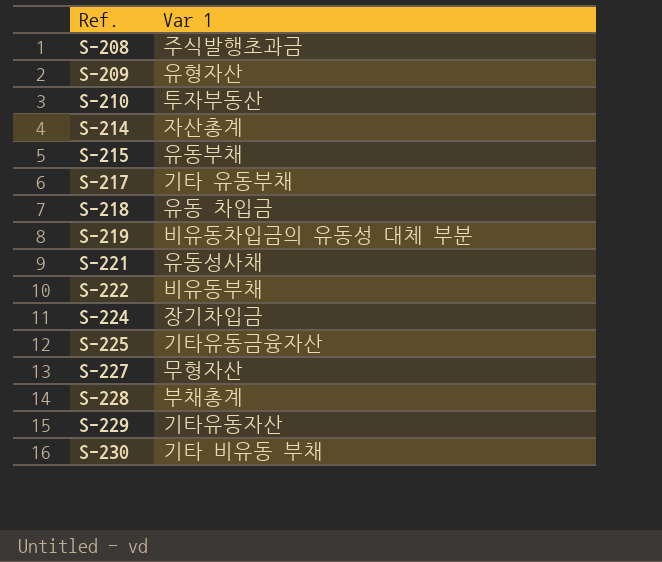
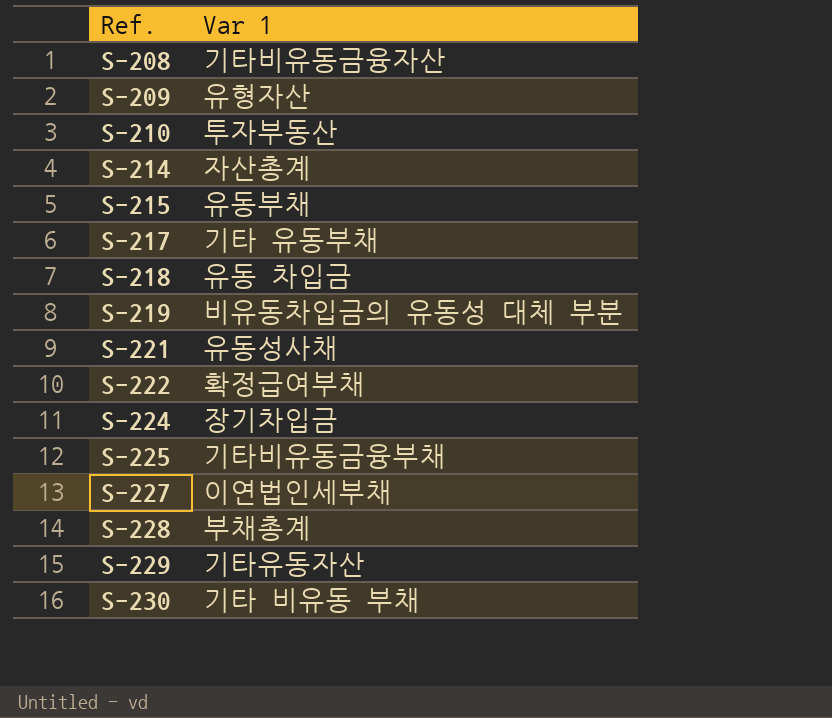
S-208 | Var 1: 주식발행초과금 -> 기타비유동금융자산
S-222 | Var 1: 비유동부채 -> 확정급여부채
S-225 | Var 1: 기타유동금융자산 -> 기타비유동금융부채
S-227 | Var 1: 무형자산 -> 이연법인세부채

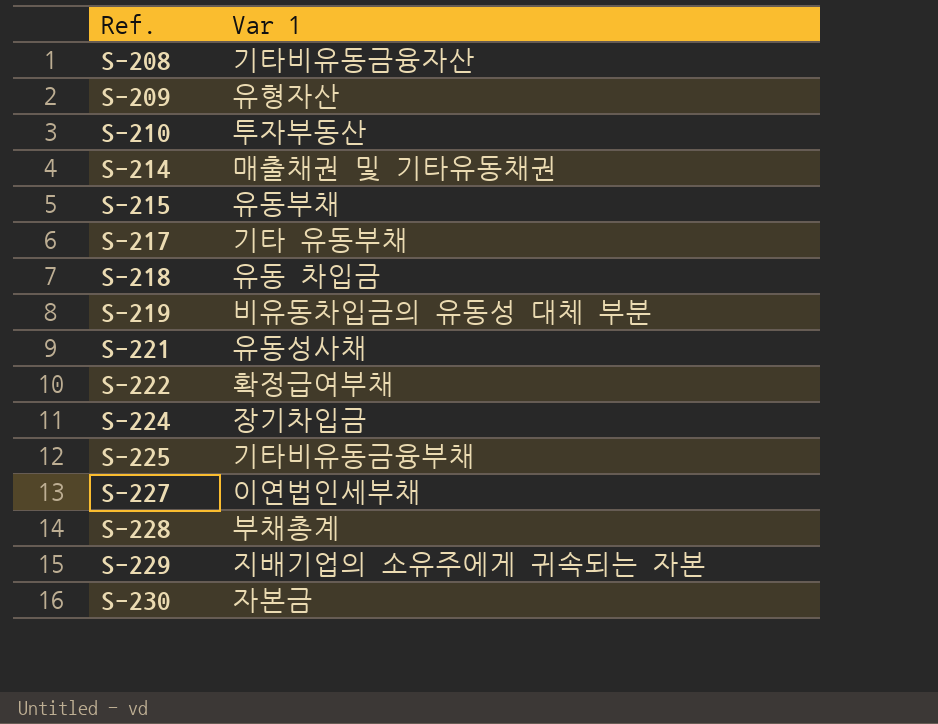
S-214 | Var 1: 자산총계 -> 매출채권 및 기타유동채권
S-229 | Var 1: 기타유동자산 -> 지배기업의 소유주에게 귀속되는 자본
S-230 | Var 1: 기타 비유동 부채 -> 자본금

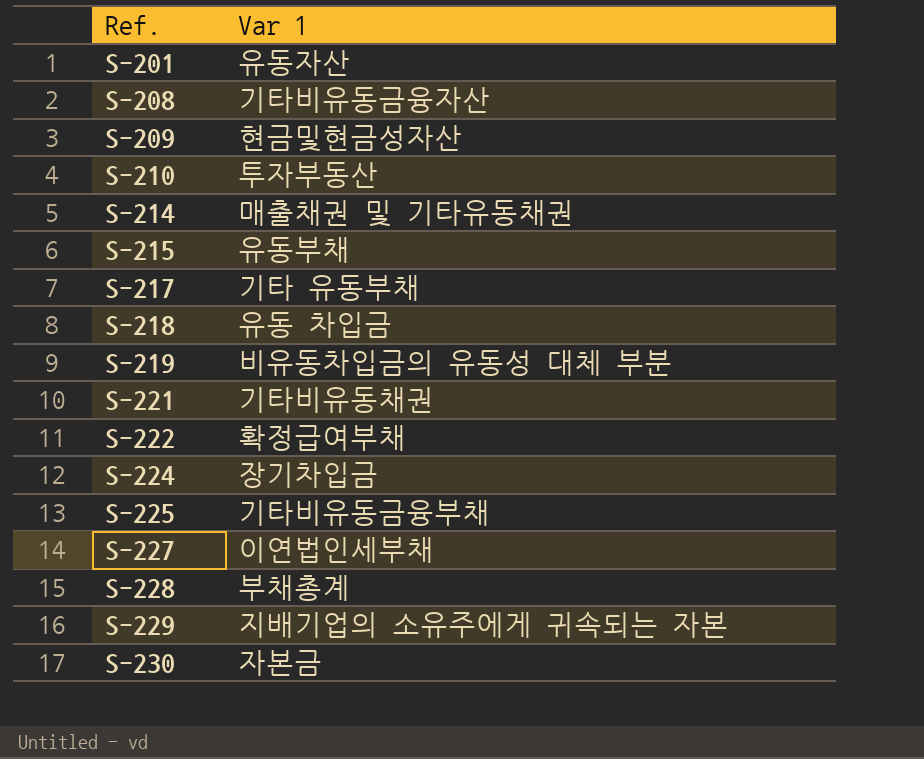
row S-201: none -> 유동자산
S-209 | Var 1: 유형자산 -> 현금및현금성자산
S-221 | Var 1: 유동성사채 -> 기타비유동채권

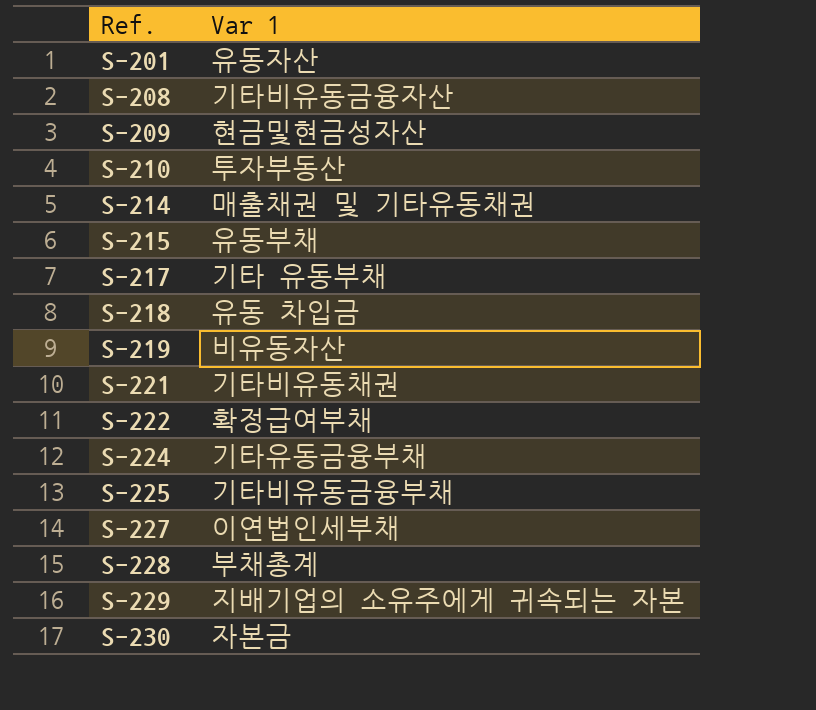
S-219 | Var 1: 비유동차입금의 유동성 대체 부분 -> 비유동자산
S-224 | Var 1: 장기차입금 -> 기타유동금융부채

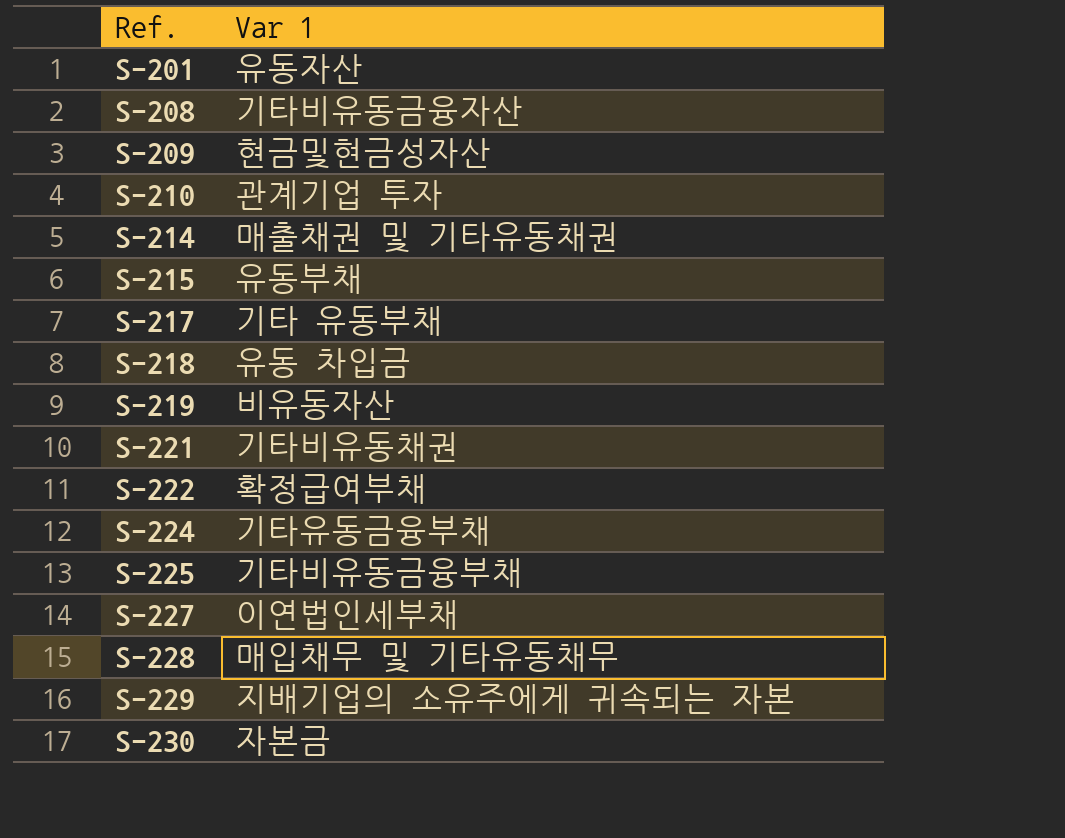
S-210 | Var 1: 투자부동산 -> 관계기업 투자
S-228 | Var 1: 부채총계 -> 매입채무 및 기타유동채무

